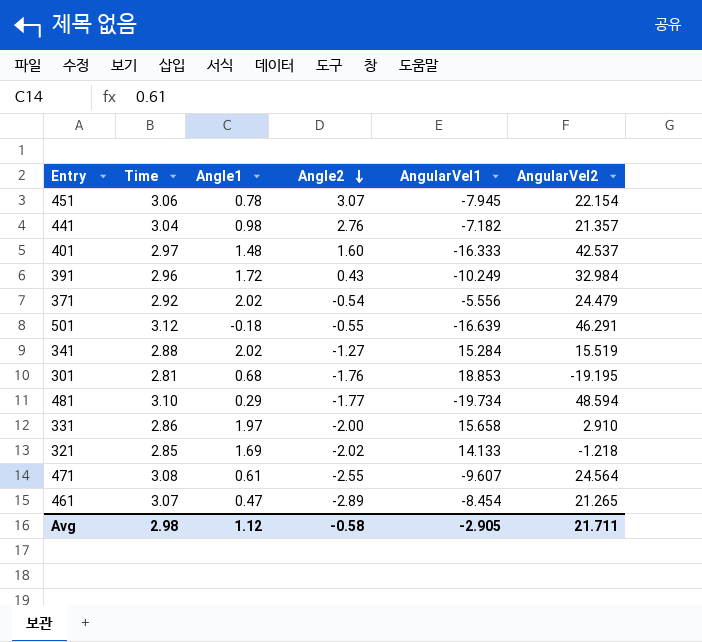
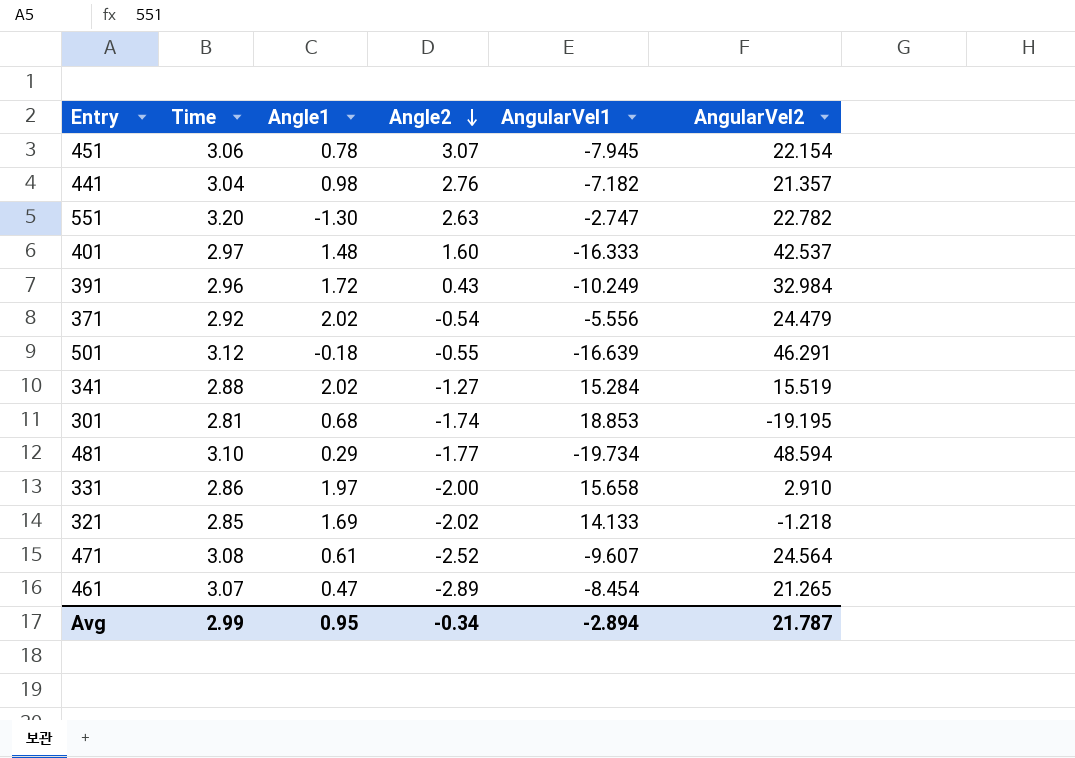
row 551: none -> 3.20 | -1.30 | 2.63 | -2.747 | 22.782
301 | Angle2: -1.76 -> -1.74
471 | Angle2: -2.55 -> -2.52
Avg | Time: 2.98 -> 2.99
Avg | Angle1: 1.12 -> 0.95
Avg | Angle2: -0.58 -> -0.34
Avg | AngularVel1: -2.905 -> -2.894
Avg | AngularVel2: 21.711 -> 21.787

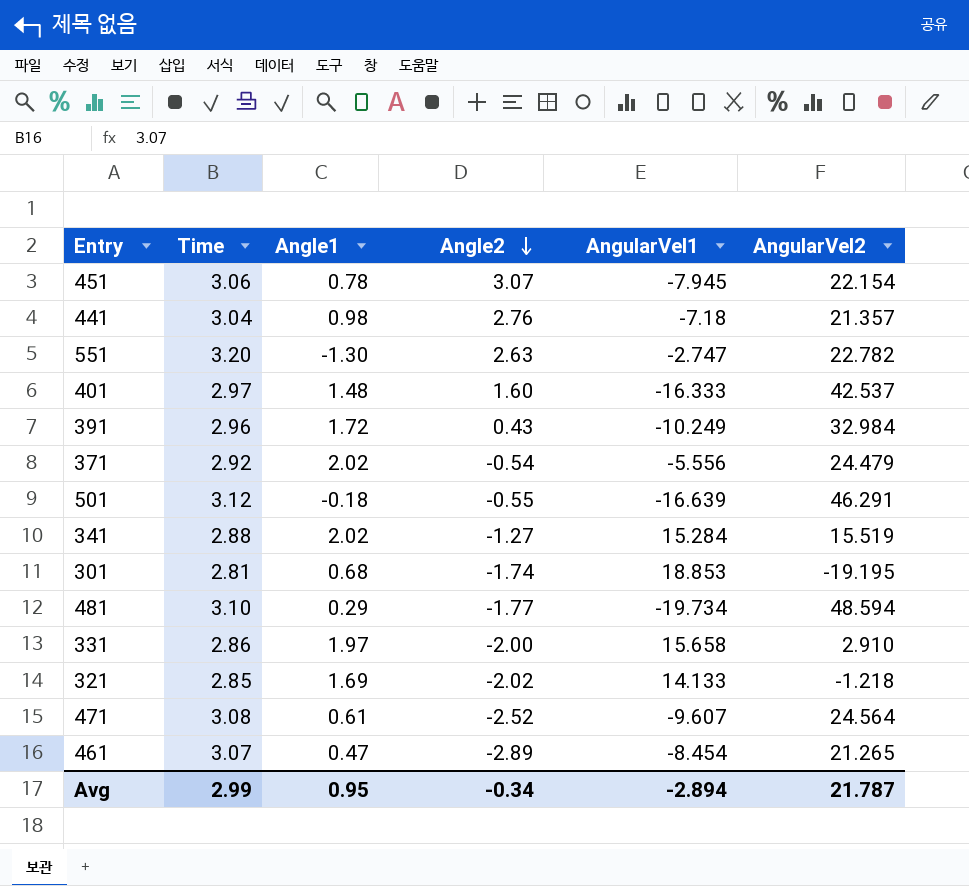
441 | AngularVel1: -7.182 -> -7.18

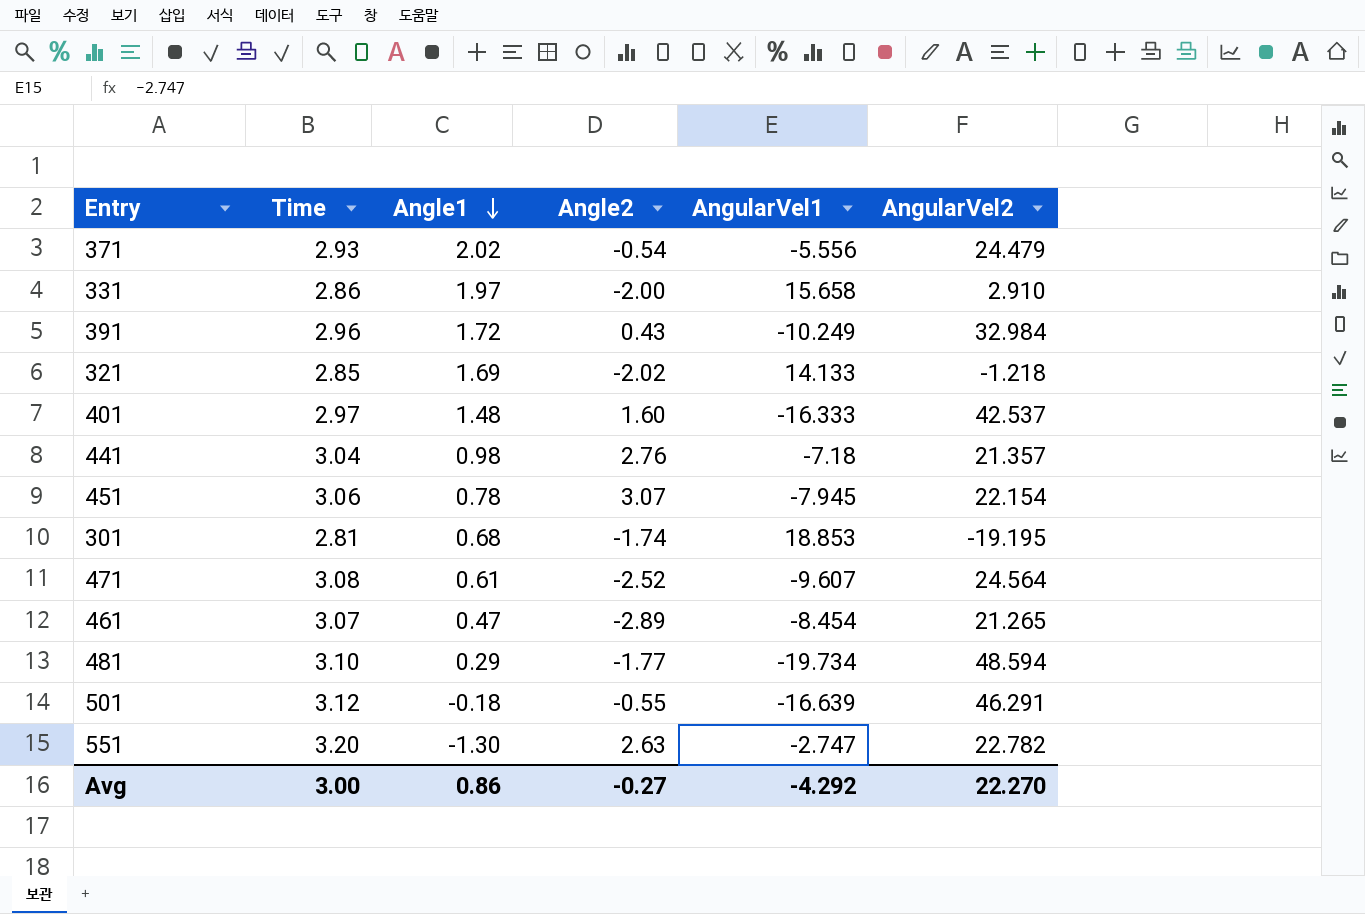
row order: Angle2 descending -> Angle1 descending
row 341: 2.88 | 2.02 | -1.27 | 15.284 | 15.519 -> none
371 | Time: 2.92 -> 2.93
Avg | Time: 2.99 -> 3.00
Avg | Angle1: 0.95 -> 0.86
Avg | Angle2: -0.34 -> -0.27
Avg | AngularVel1: -2.894 -> -4.292
Avg | AngularVel2: 21.787 -> 22.270

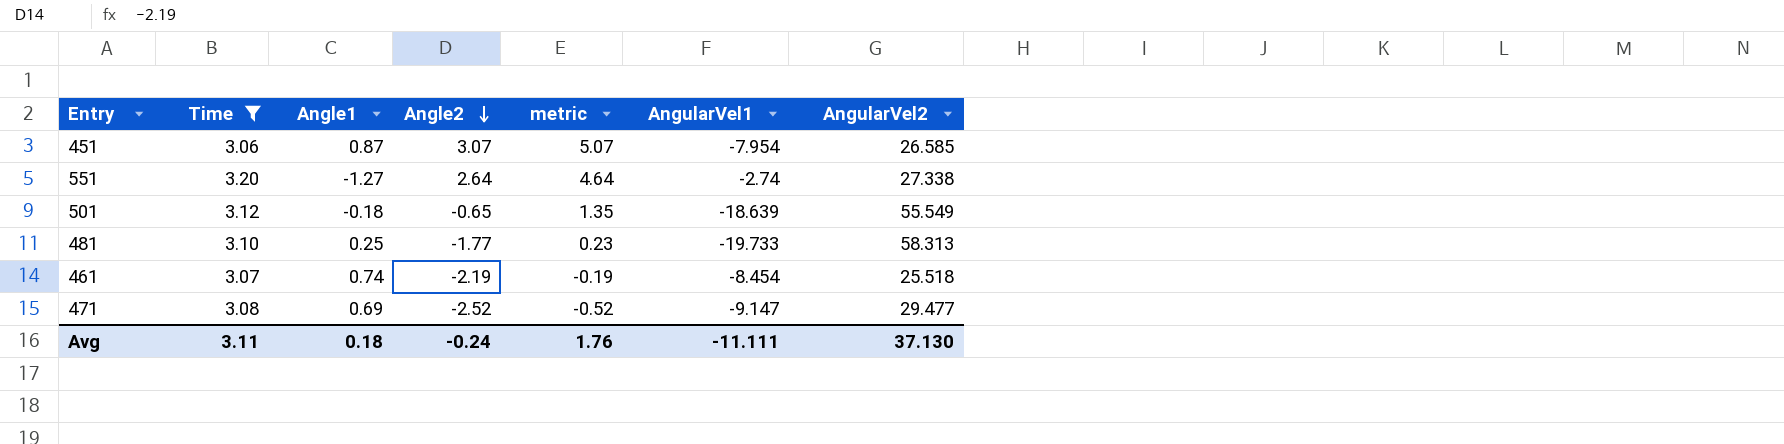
filter: none -> Time >= 3.06
row order: Angle1 descending -> Angle2 descending
column metric | formula: none -> [Angle2] + 2
451 | Angle1: 0.78 -> 0.87
451 | AngularVel1: -7.945 -> -7.954
451 | AngularVel2: 22.154 -> 26.585
551 | Angle1: -1.30 -> -1.27
551 | Angle2: 2.63 -> 2.64
551 | AngularVel1: -2.747 -> -2.74
551 | AngularVel2: 22.782 -> 27.338
501 | Angle2: -0.55 -> -0.65
501 | AngularVel1: -16.639 -> -18.639
501 | AngularVel2: 46.291 -> 55.549
481 | Angle1: 0.29 -> 0.25
481 | AngularVel1: -19.734 -> -19.733
481 | AngularVel2: 48.594 -> 58.313
461 | Angle1: 0.47 -> 0.74
461 | Angle2: -2.89 -> -2.19
461 | AngularVel2: 21.265 -> 25.518
471 | Angle1: 0.61 -> 0.69
471 | AngularVel1: -9.607 -> -9.147
471 | AngularVel2: 24.564 -> 29.477
Avg | Time: 3.00 -> 3.11
Avg | Angle1: 0.86 -> 0.18
Avg | Angle2: -0.27 -> -0.24
Avg | AngularVel1: -4.292 -> -11.111
Avg | AngularVel2: 22.270 -> 37.130

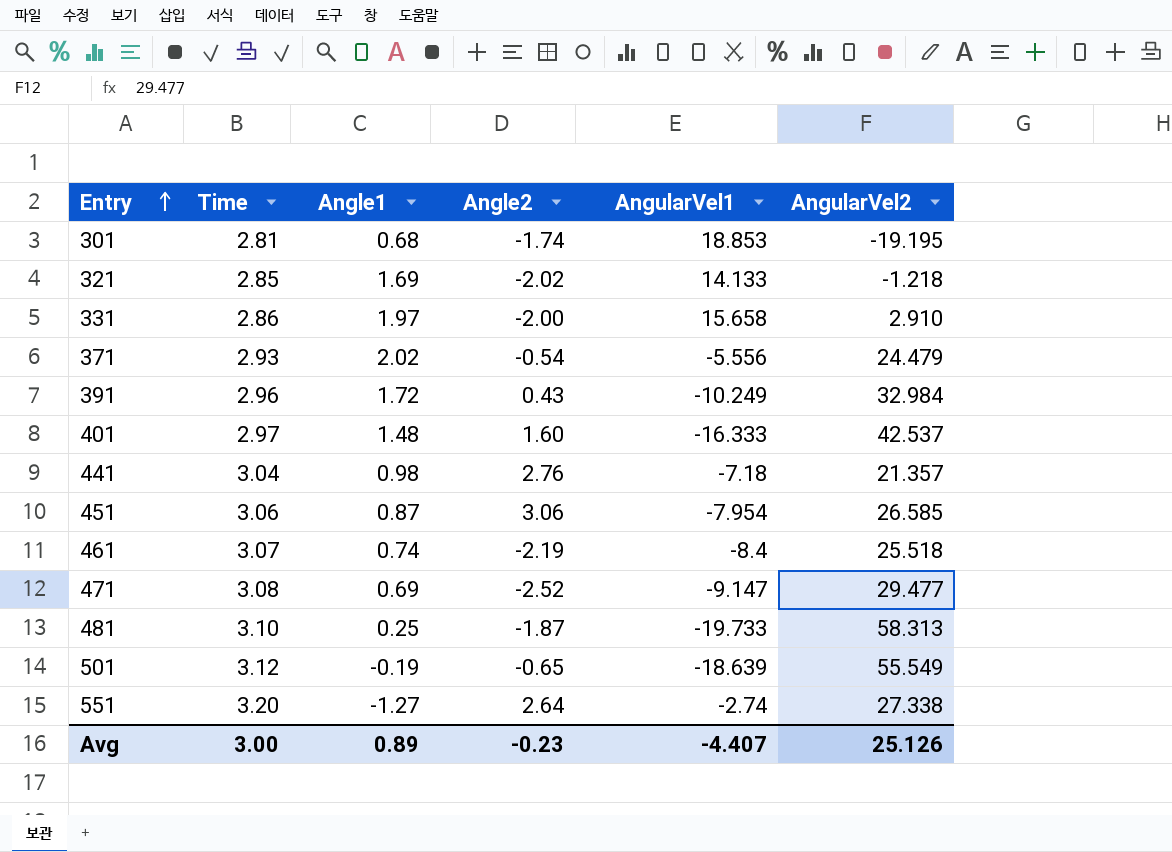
filter: Time >= 3.06 -> none
row order: Angle2 descending -> Entry ascending
column metric | formula: [Angle2] + 2 -> none
451 | Angle2: 3.07 -> 3.06
461 | AngularVel1: -8.454 -> -8.4
481 | Angle2: -1.77 -> -1.87
501 | Angle1: -0.18 -> -0.19
Avg | Time: 3.11 -> 3.00
Avg | Angle1: 0.18 -> 0.89
Avg | Angle2: -0.24 -> -0.23
Avg | AngularVel1: -11.111 -> -4.407
Avg | AngularVel2: 37.130 -> 25.126

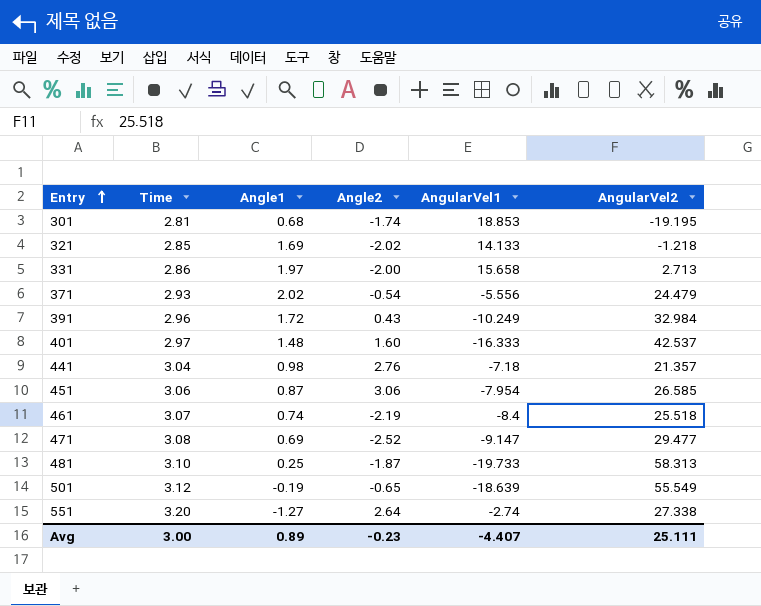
331 | AngularVel2: 2.910 -> 2.713
Avg | AngularVel2: 25.126 -> 25.111

